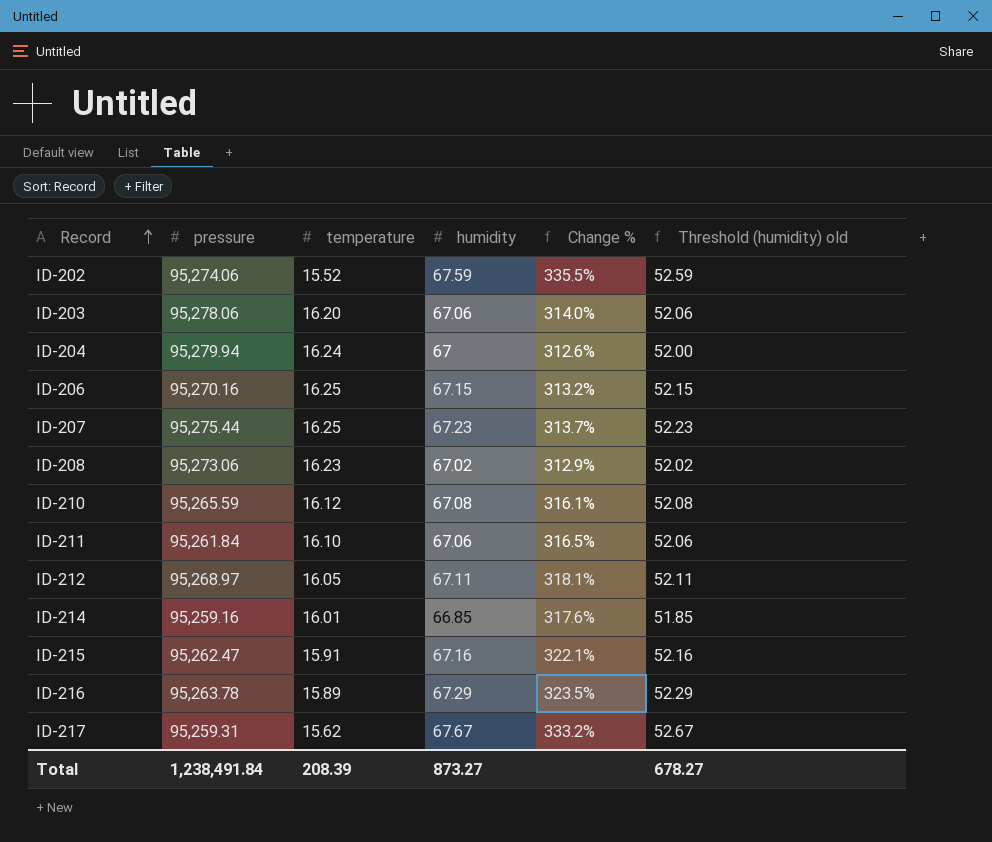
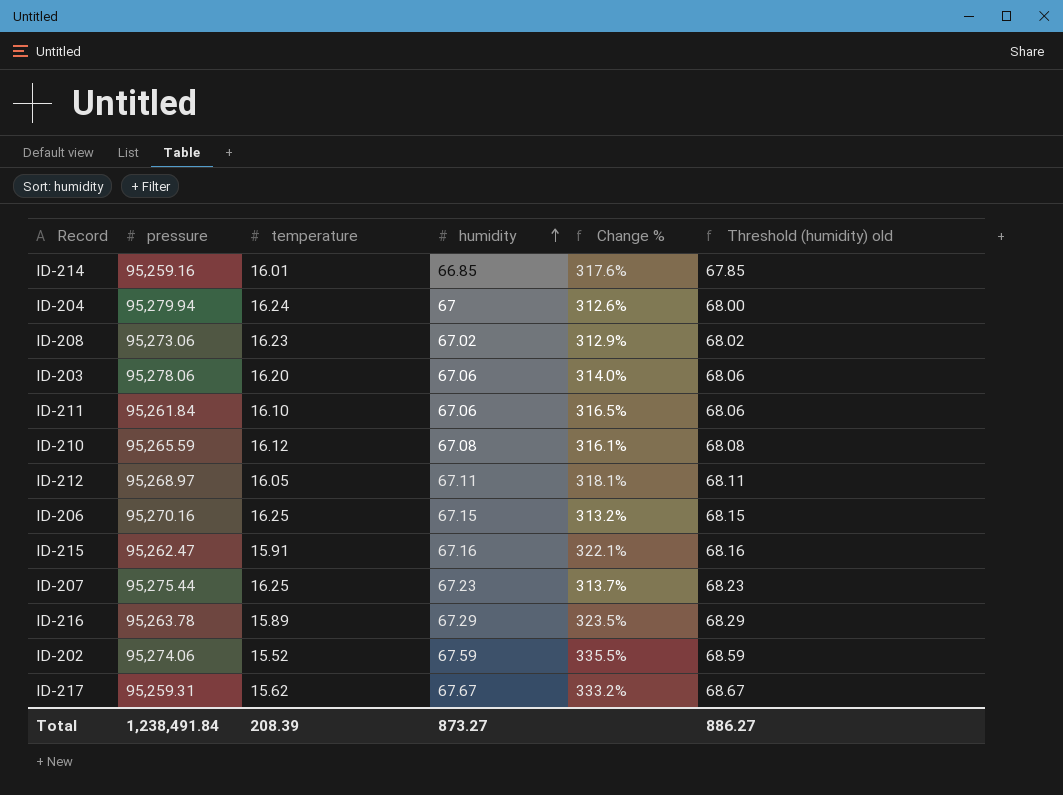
row order: Record ascending -> humidity ascending
column Threshold (humidity) old | formula: [humidity] - 15 -> [humidity] + 1
Total | Threshold (humidity) old: 678.27 -> 886.27

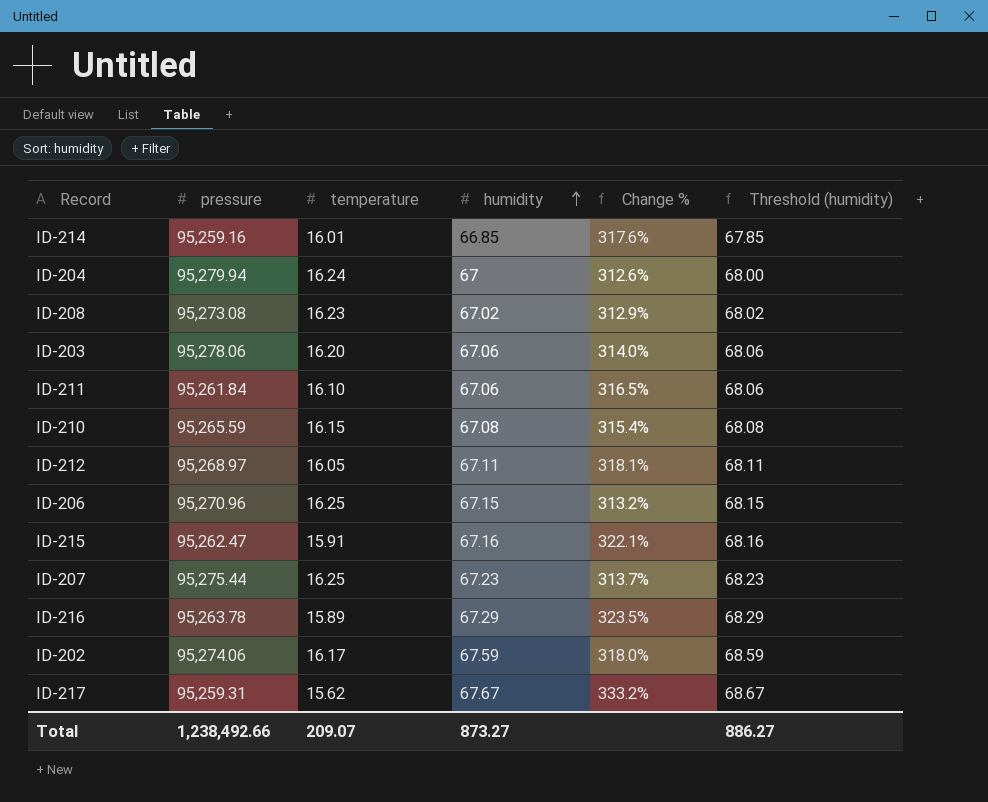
column name: Threshold (humidity) old -> Threshold (humidity)
ID-208 | pressure: 95,273.06 -> 95,273.08
ID-210 | temperature: 16.12 -> 16.15
ID-210 | Change %: 316.1% -> 315.4%
ID-206 | pressure: 95,270.16 -> 95,270.96
ID-202 | temperature: 15.52 -> 16.17
ID-202 | Change %: 335.5% -> 318.0%
Total | pressure: 1,238,491.84 -> 1,238,492.66
Total | temperature: 208.39 -> 209.07

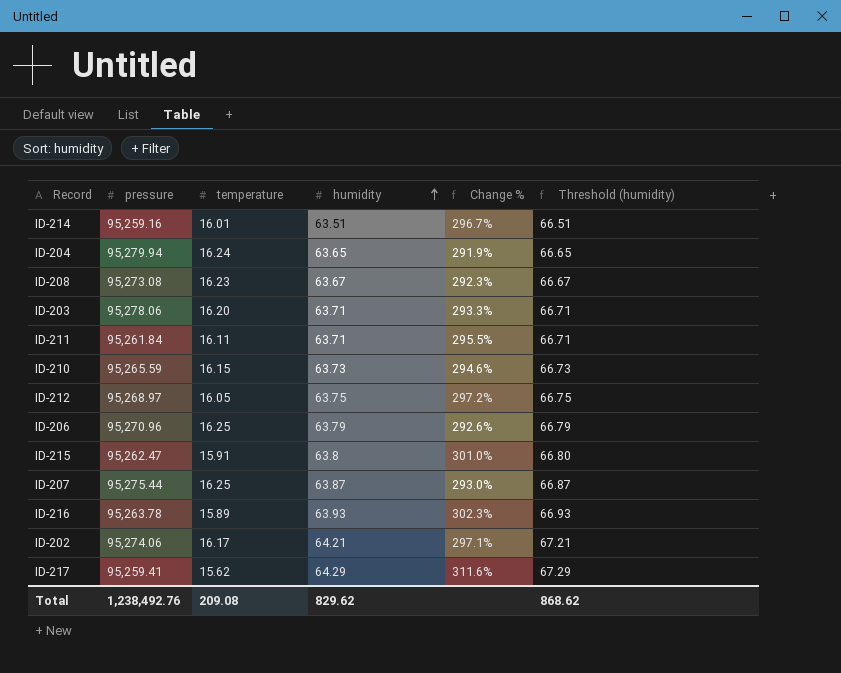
column Threshold (humidity) | formula: [humidity] + 1 -> [humidity] + 3
ID-214 | humidity: 66.85 -> 63.51
ID-214 | Change %: 317.6% -> 296.7%
ID-204 | humidity: 67 -> 63.65
ID-204 | Change %: 312.6% -> 291.9%
ID-208 | humidity: 67.02 -> 63.67
ID-208 | Change %: 312.9% -> 292.3%
ID-203 | humidity: 67.06 -> 63.71
ID-203 | Change %: 314.0% -> 293.3%
ID-211 | temperature: 16.10 -> 16.11
ID-211 | humidity: 67.06 -> 63.71
ID-211 | Change %: 316.5% -> 295.5%
ID-210 | humidity: 67.08 -> 63.73
ID-210 | Change %: 315.4% -> 294.6%
ID-212 | humidity: 67.11 -> 63.75
ID-212 | Change %: 318.1% -> 297.2%
ID-206 | humidity: 67.15 -> 63.79
ID-206 | Change %: 313.2% -> 292.6%
ID-215 | humidity: 67.16 -> 63.8
ID-215 | Change %: 322.1% -> 301.0%
ID-207 | humidity: 67.23 -> 63.87
ID-207 | Change %: 313.7% -> 293.0%
ID-216 | humidity: 67.29 -> 63.93
ID-216 | Change %: 323.5% -> 302.3%
ID-202 | humidity: 67.59 -> 64.21
ID-202 | Change %: 318.0% -> 297.1%
ID-217 | pressure: 95,259.31 -> 95,259.41
ID-217 | humidity: 67.67 -> 64.29
ID-217 | Change %: 333.2% -> 311.6%
Total | pressure: 1,238,492.66 -> 1,238,492.76
Total | temperature: 209.07 -> 209.08
Total | humidity: 873.27 -> 829.62
Total | Threshold (humidity): 886.27 -> 868.62

